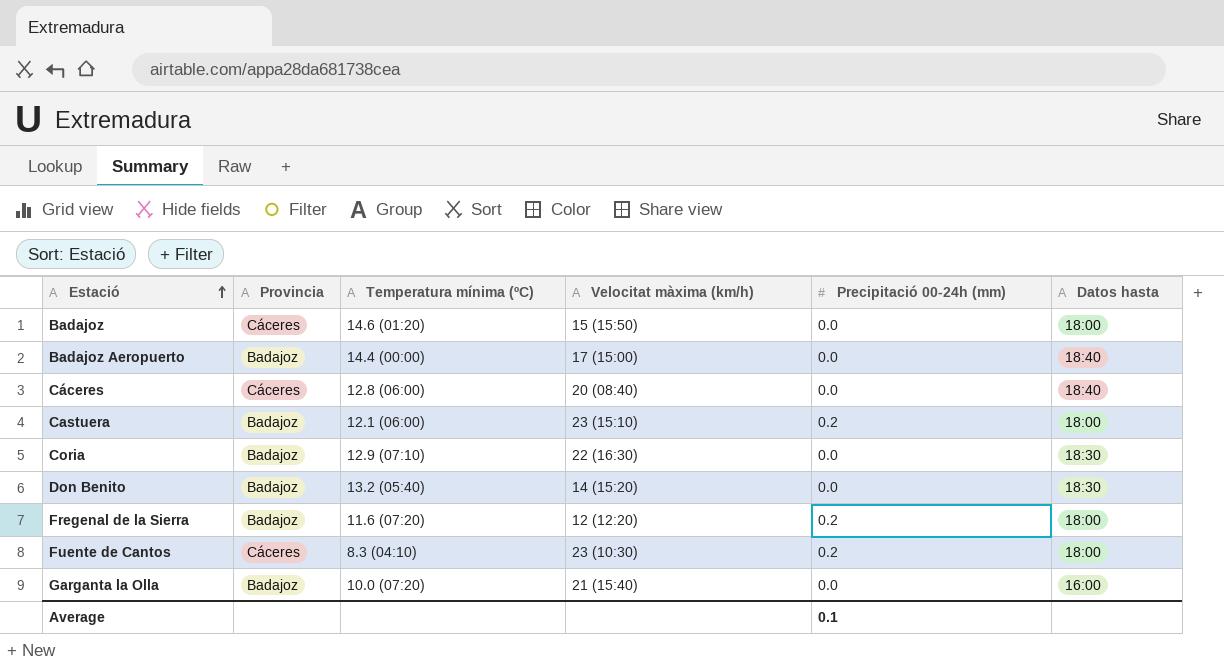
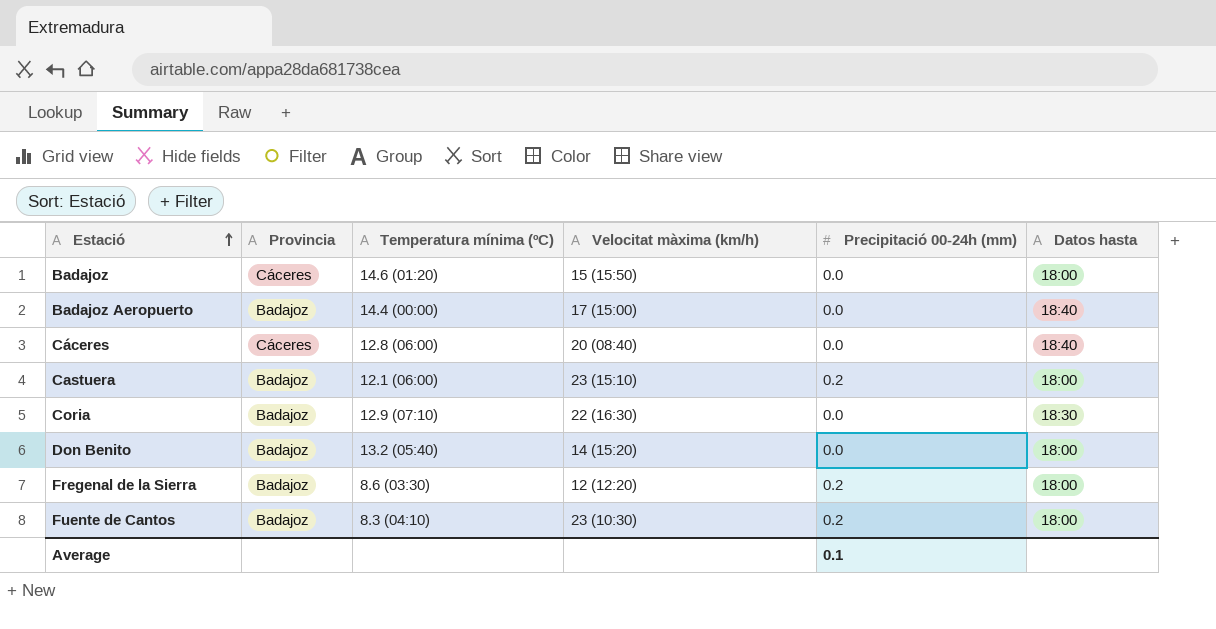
row Garganta la Olla: Badajoz | 10.0 (07:20) | 21 (15:40) | 0.0 | 16:00 -> none
Don Benito | Datos hasta: 18:30 -> 18:00
Fregenal de la Sierra | Temperatura mínima (ºC): 11.6 (07:20) -> 8.6 (03:30)
Fuente de Cantos | Provincia: Cáceres -> Badajoz

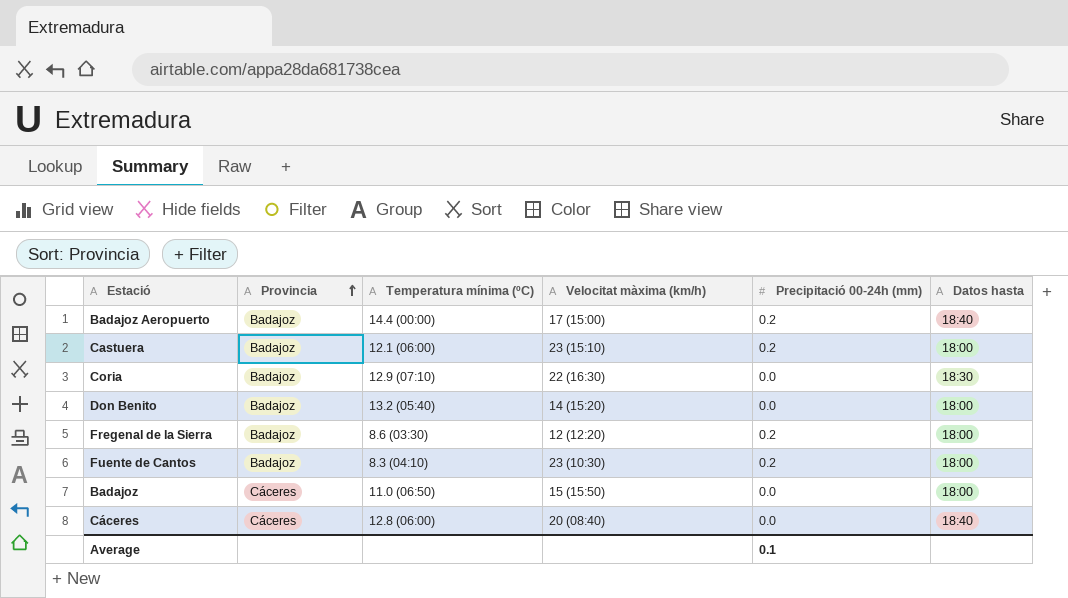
row order: Estació ascending -> Provincia ascending
Badajoz Aeropuerto | Precipitació 00-24h (mm): 0.0 -> 0.2
Badajoz | Temperatura mínima (ºC): 14.6 (01:20) -> 11.0 (06:50)

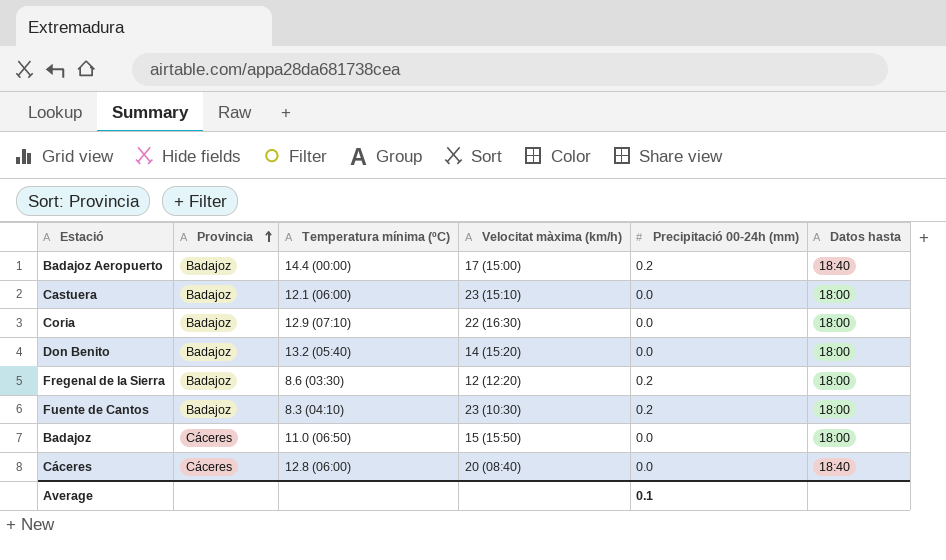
Castuera | Precipitació 00-24h (mm): 0.2 -> 0.0
Coria | Datos hasta: 18:30 -> 18:00

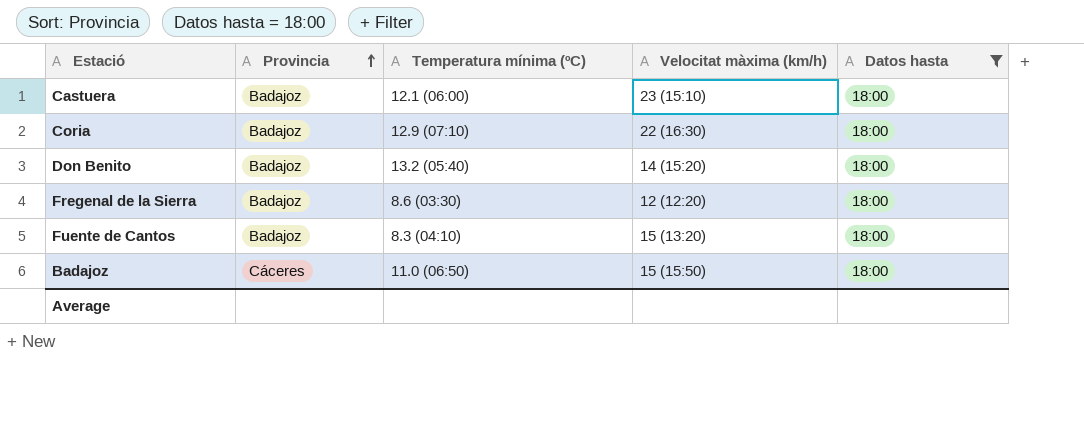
filter: none -> Datos hasta = 18:00
column Precipitació 00-24h (mm) | position: 5 -> none
Fuente de Cantos | Velocitat màxima (km/h): 23 (10:30) -> 15 (13:20)

